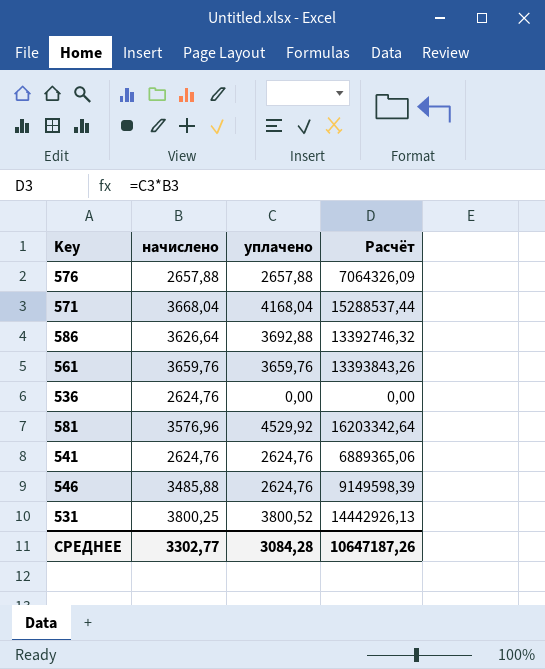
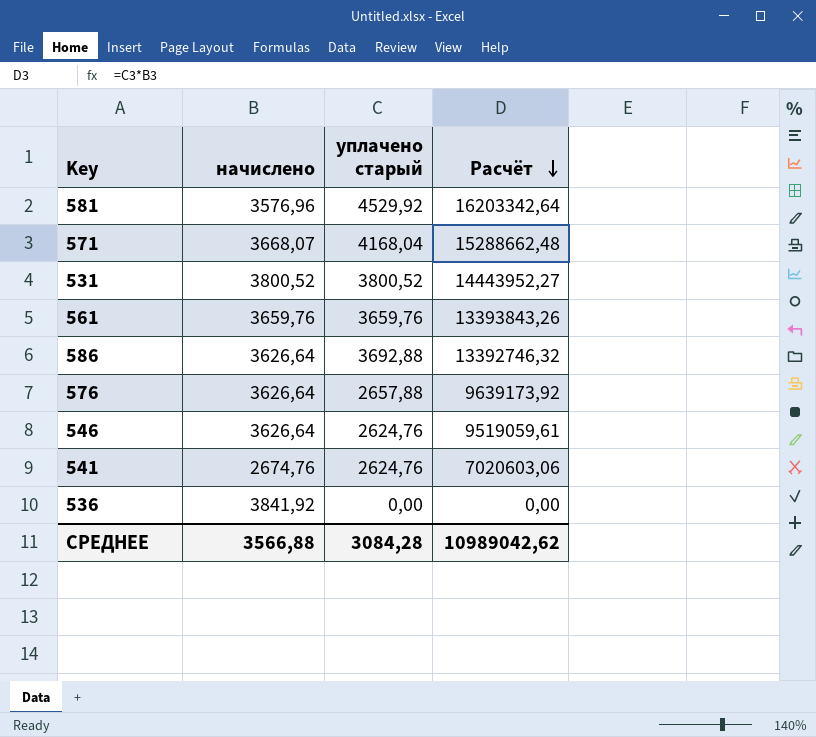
row order: none -> Расчёт descending
column name: уплачено -> уплачено старый
571 | начислено: 3668,04 -> 3668,07
571 | Расчёт: 15288537,44 -> 15288662,48
531 | начислено: 3800,25 -> 3800,52
531 | Расчёт: 14442926,13 -> 14443952,27
576 | начислено: 2657,88 -> 3626,64
576 | Расчёт: 7064326,09 -> 9639173,92
546 | начислено: 3485,88 -> 3626,64
546 | Расчёт: 9149598,39 -> 9519059,61
541 | начислено: 2624,76 -> 2674,76
541 | Расчёт: 6889365,06 -> 7020603,06
536 | начислено: 2624,76 -> 3841,92
СРЕДНЕЕ | начислено: 3302,77 -> 3566,88
СРЕДНЕЕ | Расчёт: 10647187,26 -> 10989042,62

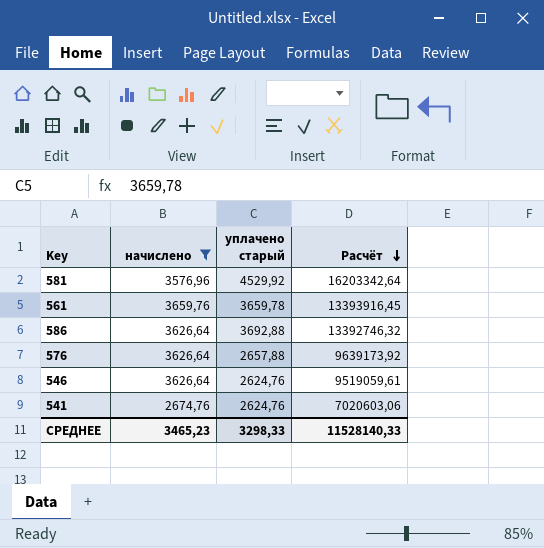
filter: none -> начислено <= 3659,76
561 | уплачено старый: 3659,76 -> 3659,78
561 | Расчёт: 13393843,26 -> 13393916,45
СРЕДНЕЕ | начислено: 3566,88 -> 3465,23
СРЕДНЕЕ | уплачено старый: 3084,28 -> 3298,33
СРЕДНЕЕ | Расчёт: 10989042,62 -> 11528140,33

